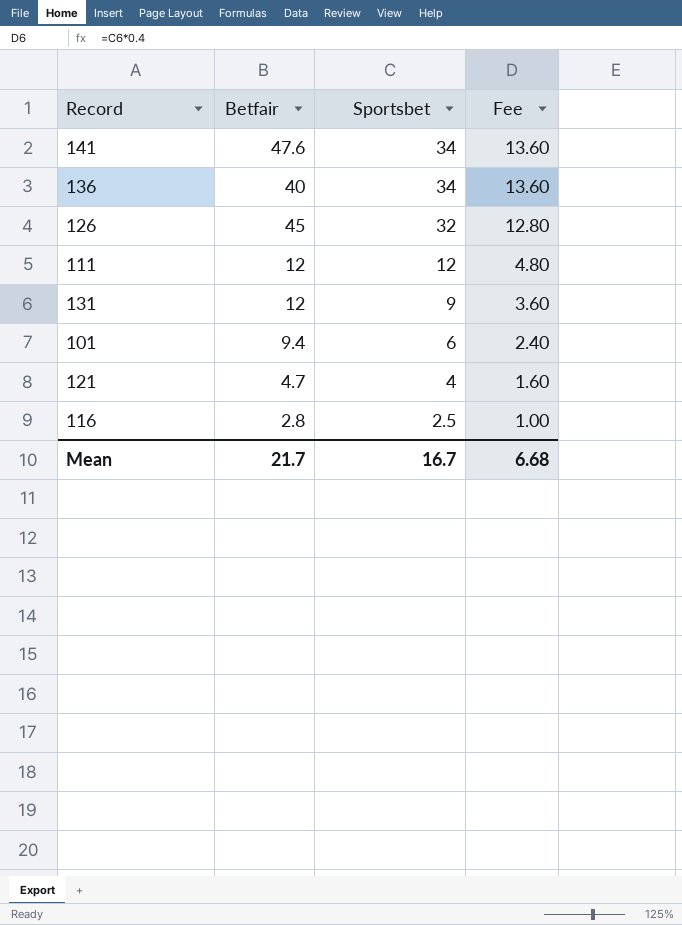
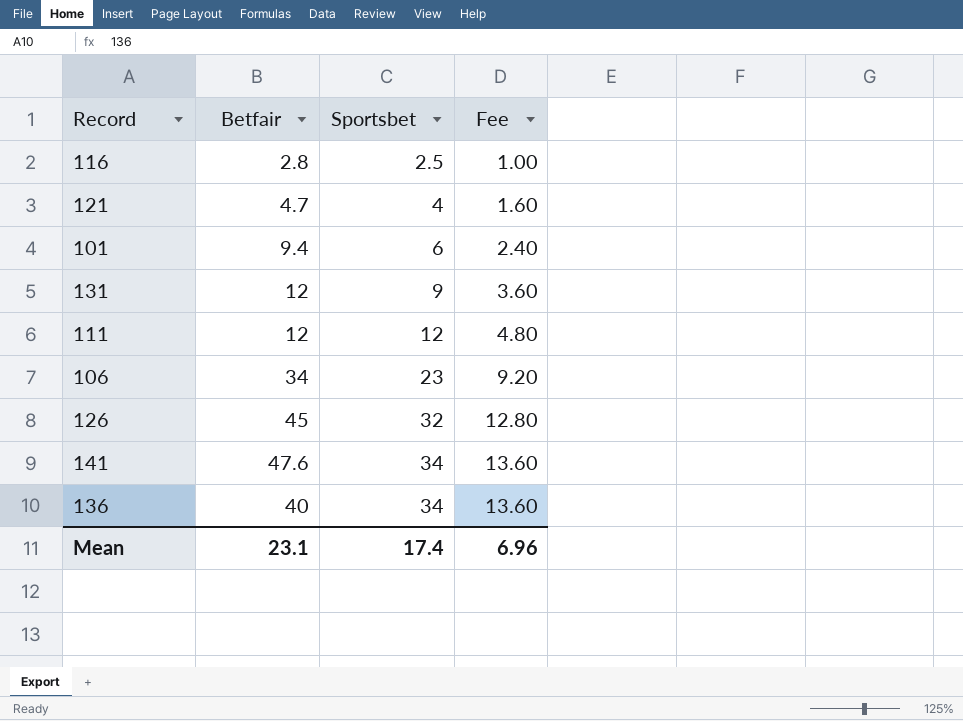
row order: Sportsbet descending -> Sportsbet ascending
row 106: none -> 34 | 23 | 9.20
Mean | Betfair: 21.7 -> 23.1
Mean | Sportsbet: 16.7 -> 17.4
Mean | Fee: 6.68 -> 6.96

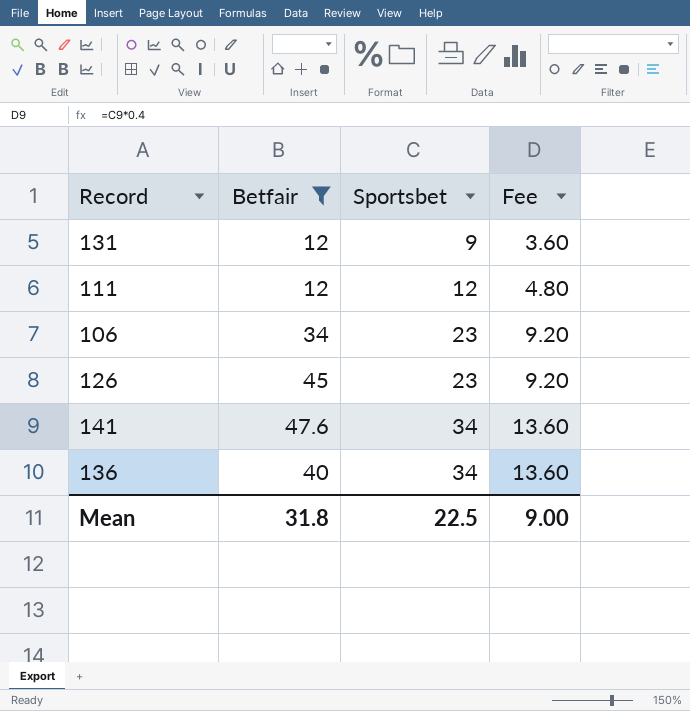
filter: none -> Betfair >= 12
126 | Sportsbet: 32 -> 23
126 | Fee: 12.80 -> 9.20
Mean | Betfair: 23.1 -> 31.8
Mean | Sportsbet: 17.4 -> 22.5
Mean | Fee: 6.96 -> 9.00

